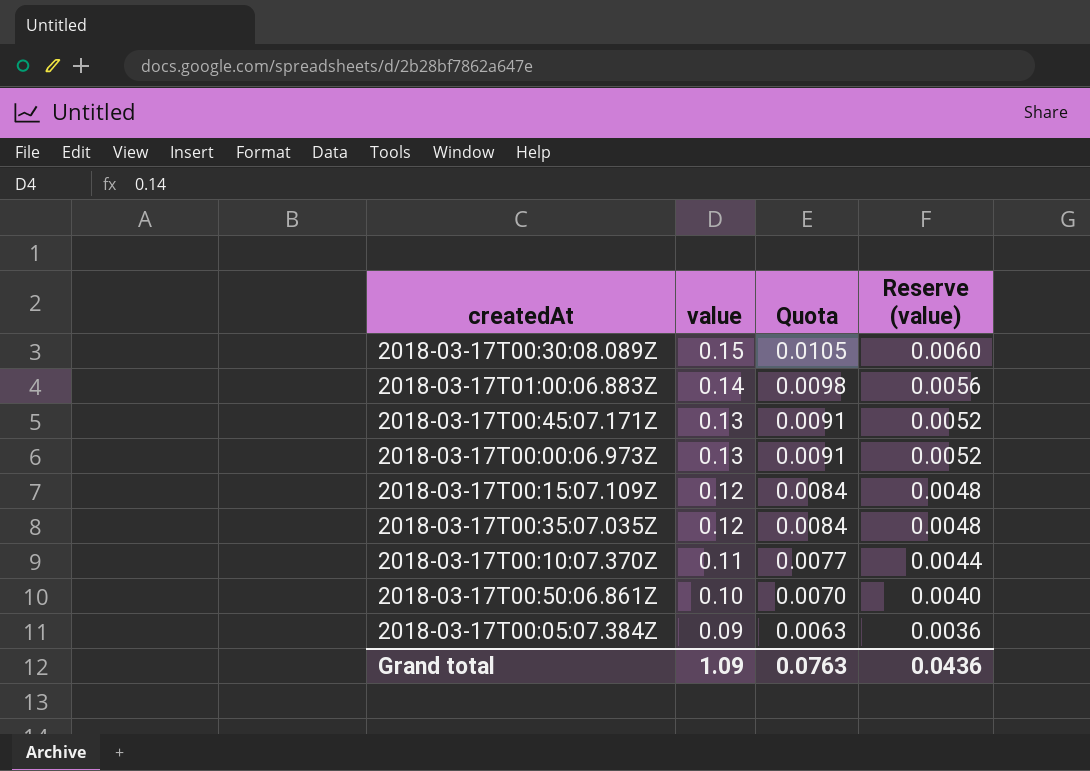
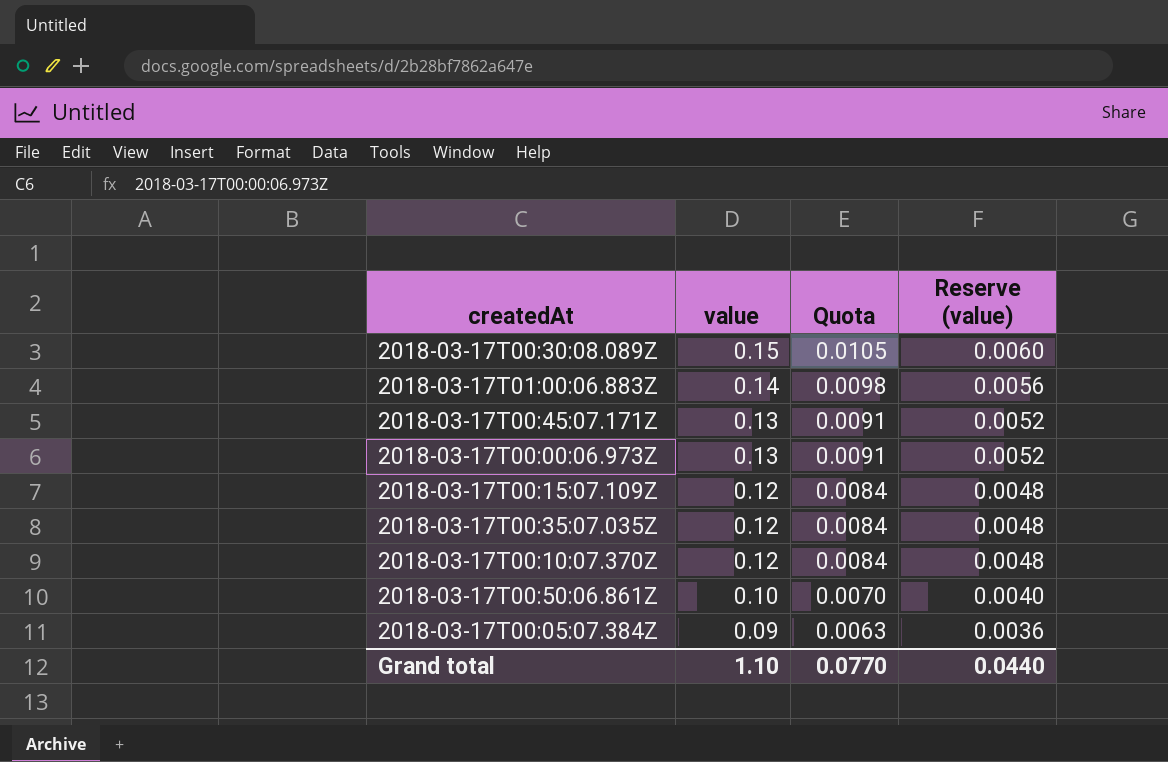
2018-03-17T00:10:07.370Z | value: 0.11 -> 0.12
2018-03-17T00:10:07.370Z | Quota: 0.0077 -> 0.0084
2018-03-17T00:10:07.370Z | Reserve (value): 0.0044 -> 0.0048
Grand total | value: 1.09 -> 1.10
Grand total | Quota: 0.0763 -> 0.0770
Grand total | Reserve (value): 0.0436 -> 0.0440

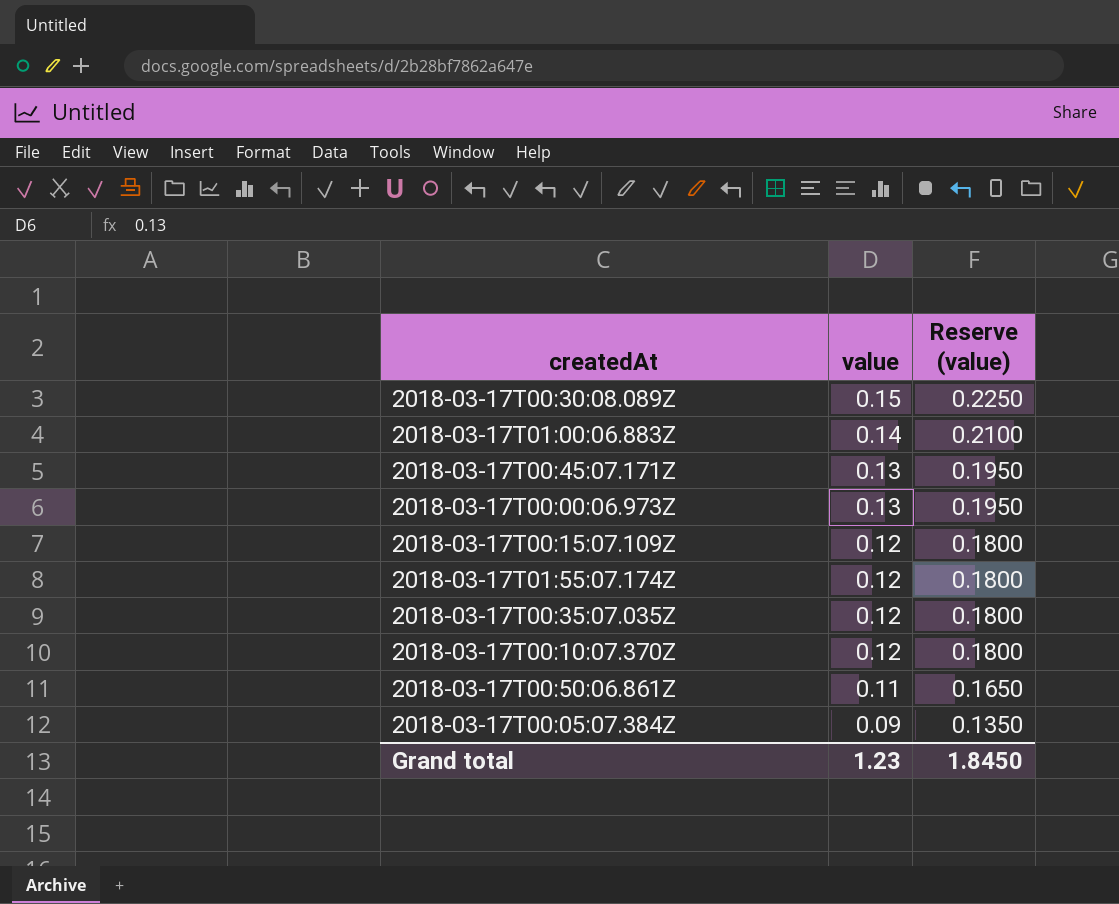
column Quota | formula: [value] * 0.07 -> none
column Reserve (value) | formula: [value] * 0.04 -> [value] * 1.5
row 2018-03-17T01:55:07.174Z: none -> 0.12 | 0.1800
2018-03-17T00:50:06.861Z | value: 0.10 -> 0.11
Grand total | value: 1.10 -> 1.23
Grand total | Reserve (value): 0.0440 -> 1.8450

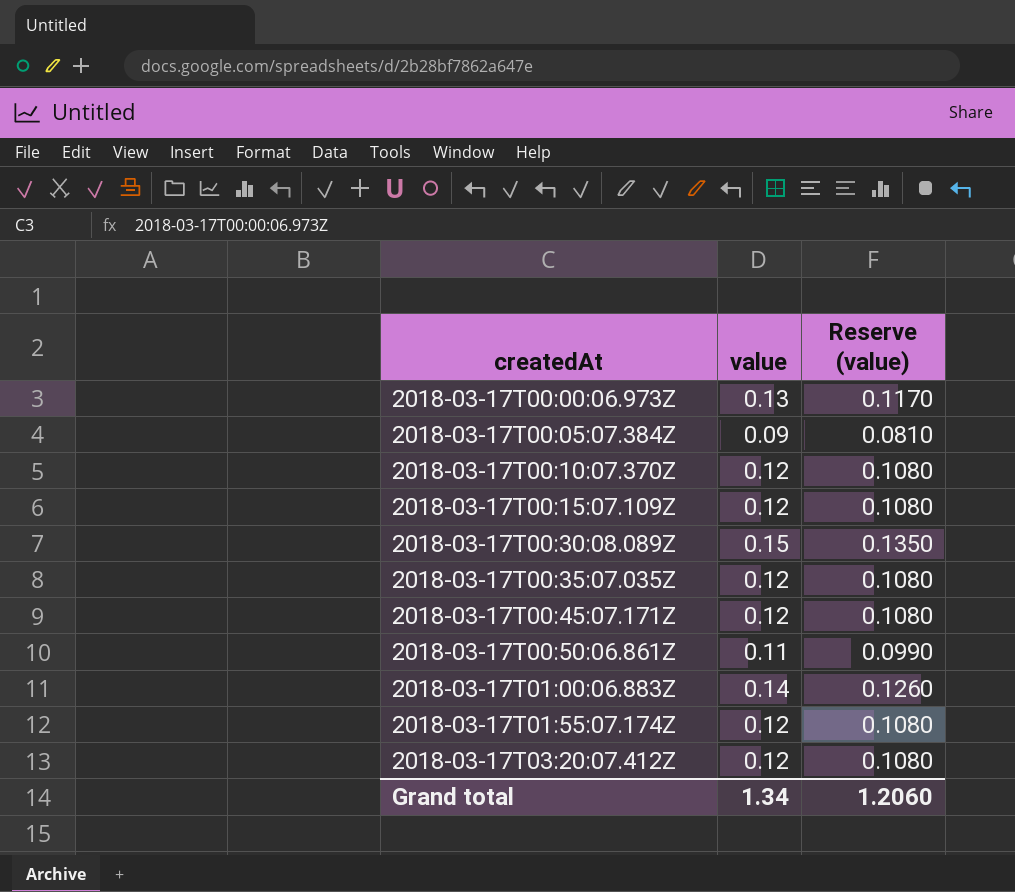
row order: value descending -> createdAt ascending
column Reserve (value) | formula: [value] * 1.5 -> [value] * 0.9
2018-03-17T00:45:07.171Z | value: 0.13 -> 0.12
row 2018-03-17T03:20:07.412Z: none -> 0.12 | 0.1080
Grand total | value: 1.23 -> 1.34
Grand total | Reserve (value): 1.8450 -> 1.2060

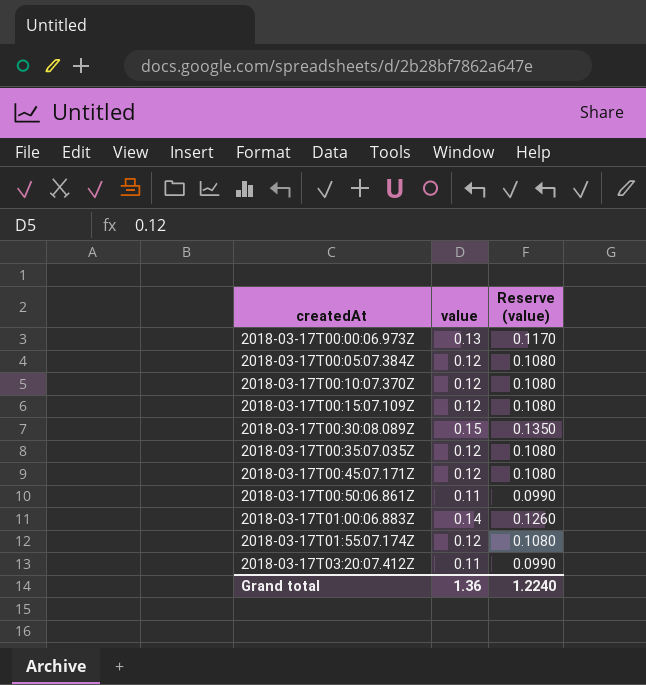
2018-03-17T00:05:07.384Z | value: 0.09 -> 0.12
2018-03-17T00:05:07.384Z | Reserve (value): 0.0810 -> 0.1080
2018-03-17T03:20:07.412Z | value: 0.12 -> 0.11
2018-03-17T03:20:07.412Z | Reserve (value): 0.1080 -> 0.0990
Grand total | value: 1.34 -> 1.36
Grand total | Reserve (value): 1.2060 -> 1.2240

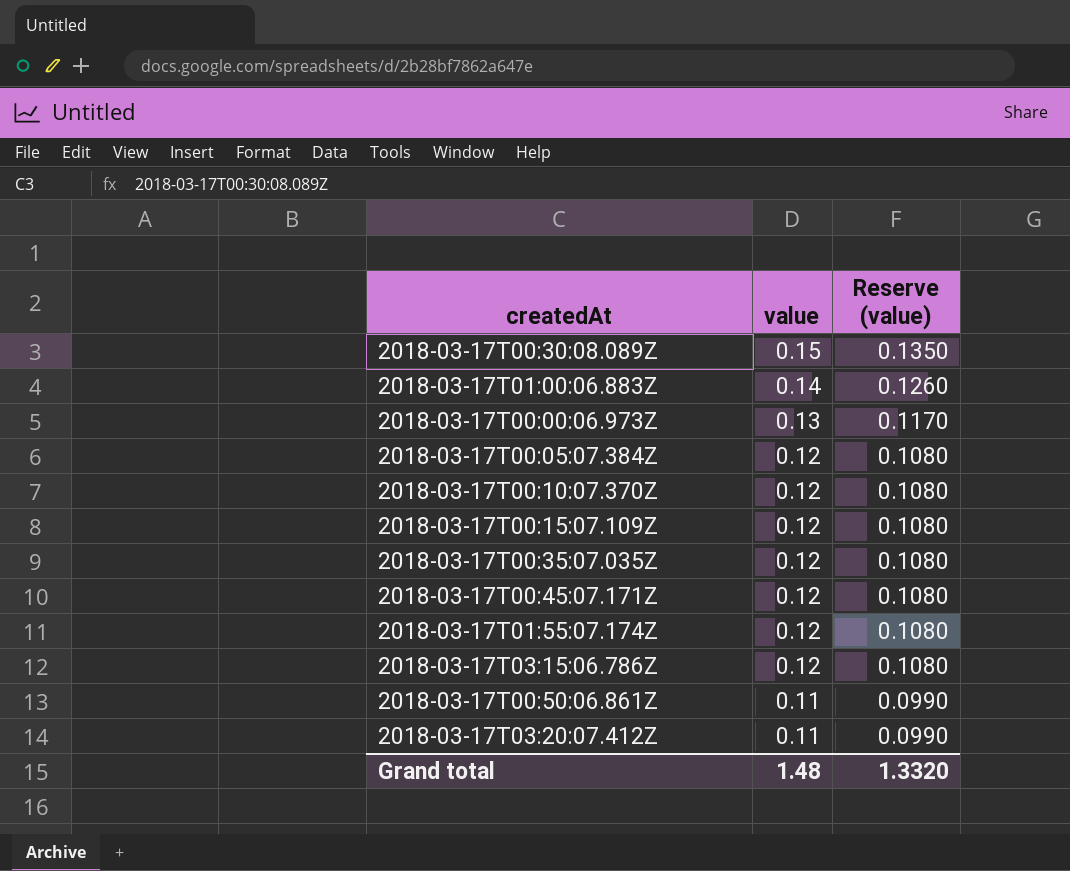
row order: createdAt ascending -> value descending
row 2018-03-17T03:15:06.786Z: none -> 0.12 | 0.1080
Grand total | value: 1.36 -> 1.48
Grand total | Reserve (value): 1.2240 -> 1.3320

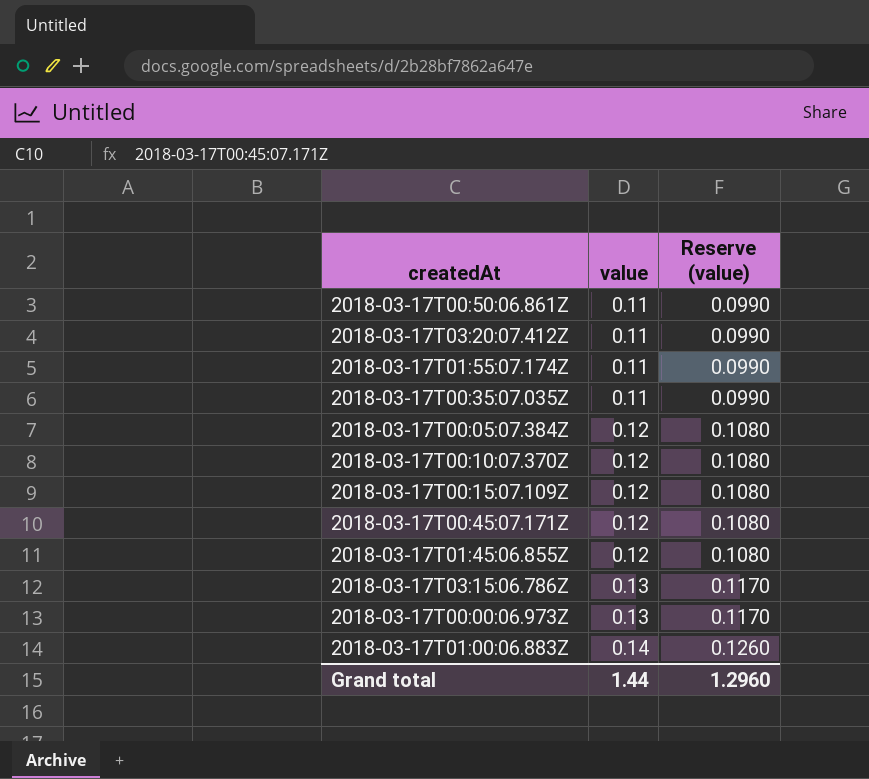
row order: value descending -> value ascending
row 2018-03-17T00:30:08.089Z: 0.15 | 0.1350 -> none
2018-03-17T01:55:07.174Z | value: 0.12 -> 0.11
2018-03-17T01:55:07.174Z | Reserve (value): 0.1080 -> 0.0990
2018-03-17T00:35:07.035Z | value: 0.12 -> 0.11
2018-03-17T00:35:07.035Z | Reserve (value): 0.1080 -> 0.0990
row 2018-03-17T01:45:06.855Z: none -> 0.12 | 0.1080
2018-03-17T03:15:06.786Z | value: 0.12 -> 0.13
2018-03-17T03:15:06.786Z | Reserve (value): 0.1080 -> 0.1170
Grand total | value: 1.48 -> 1.44
Grand total | Reserve (value): 1.3320 -> 1.2960

